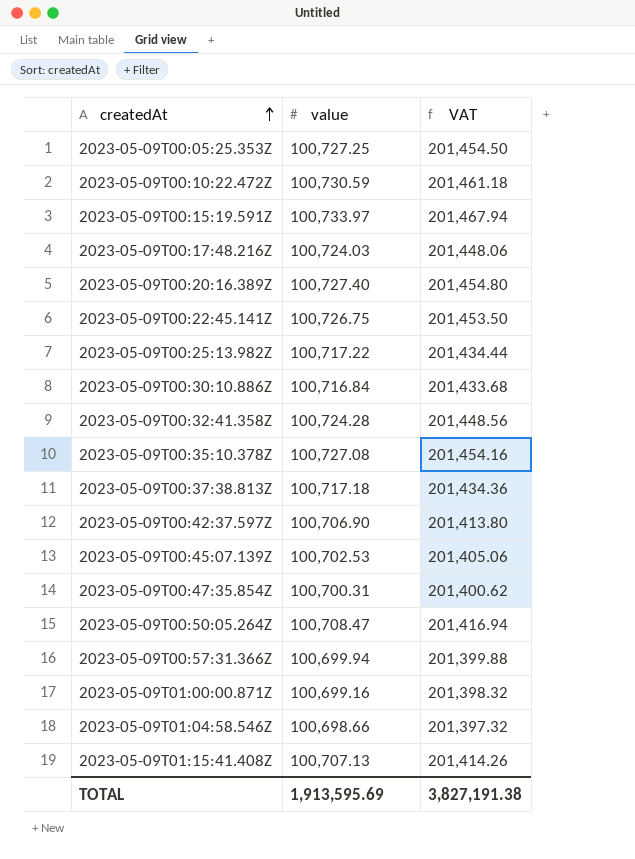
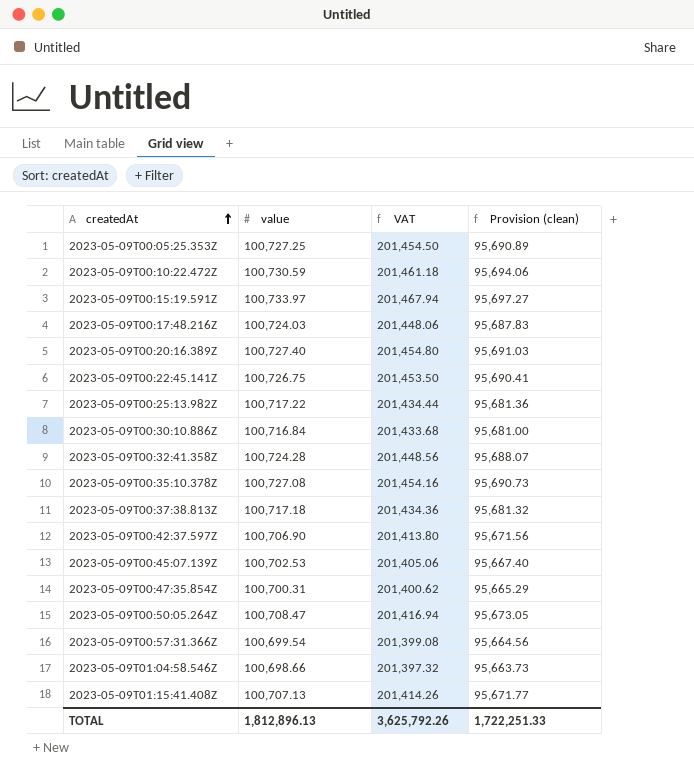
column Provision (clean) | formula: none -> [value] * 0.95
row 2023-05-09T01:00:00.871Z: 100,699.16 | 201,398.32 -> none
2023-05-09T00:57:31.366Z | value: 100,699.94 -> 100,699.54
2023-05-09T00:57:31.366Z | VAT: 201,399.88 -> 201,399.08
TOTAL | value: 1,913,595.69 -> 1,812,896.13
TOTAL | VAT: 3,827,191.38 -> 3,625,792.26

